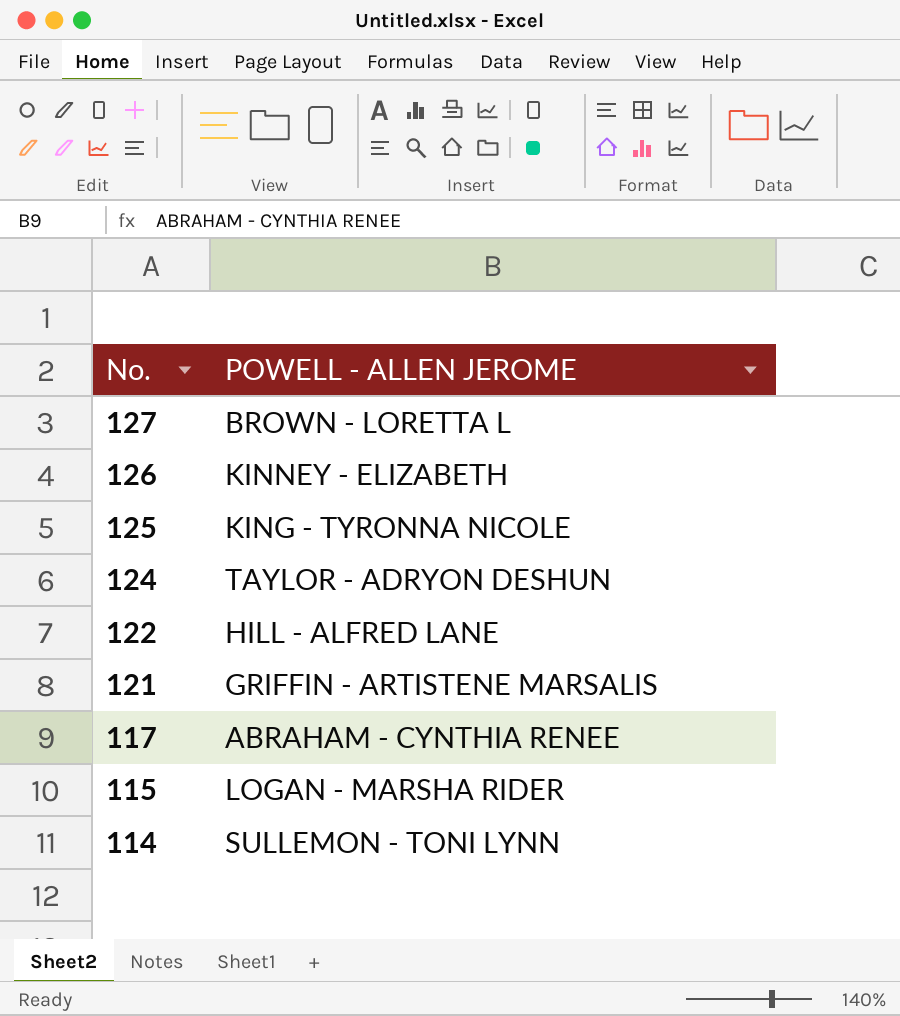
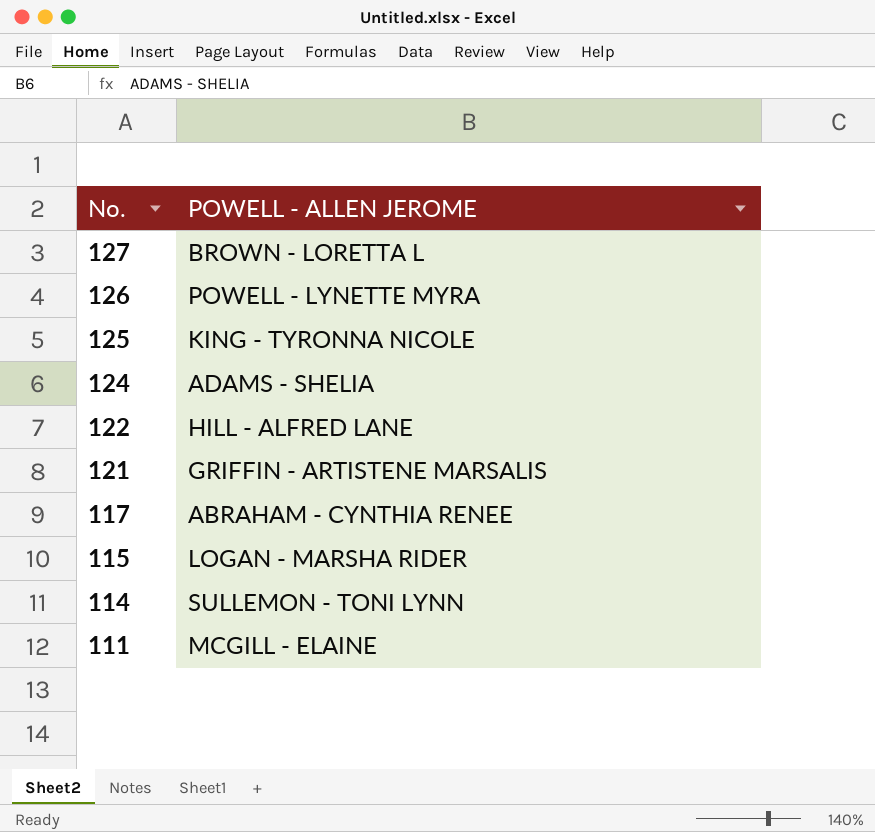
126 | POWELL - ALLEN JEROME: KINNEY - ELIZABETH -> POWELL - LYNETTE MYRA
124 | POWELL - ALLEN JEROME: TAYLOR - ADRYON DESHUN -> ADAMS - SHELIA
row 111: none -> MCGILL - ELAINE

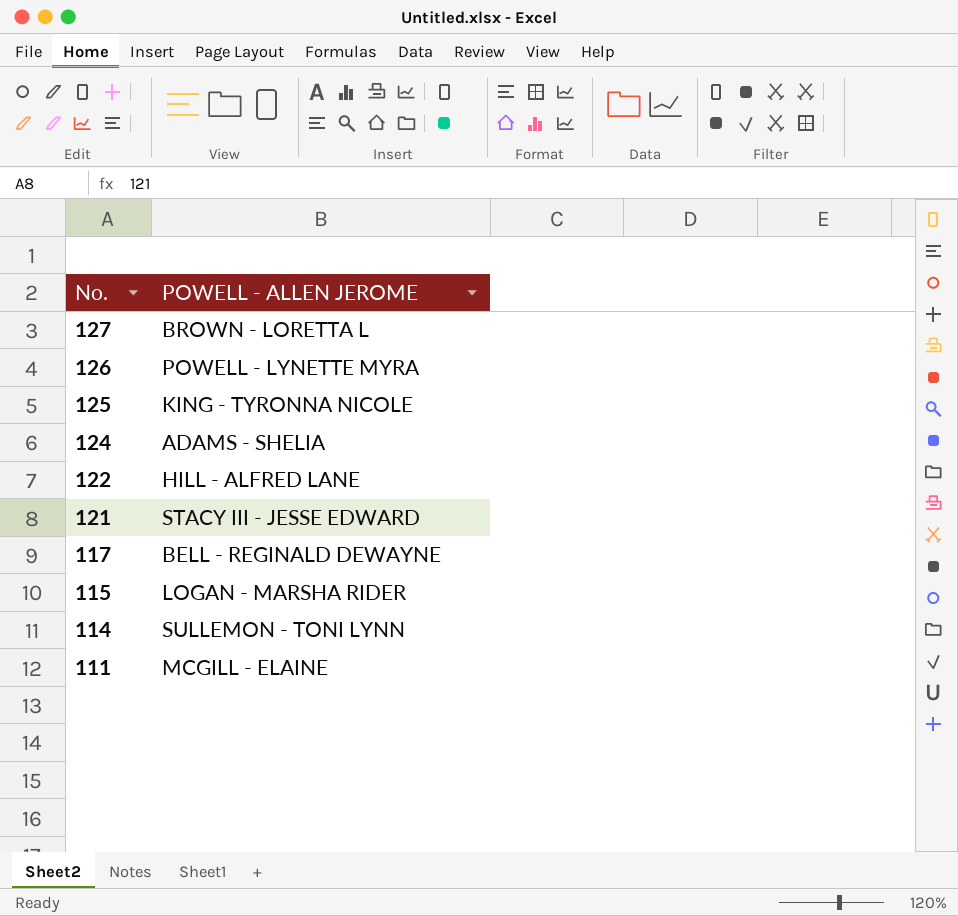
121 | POWELL - ALLEN JEROME: GRIFFIN - ARTISTENE MARSALIS -> STACY III - JESSE EDWARD
117 | POWELL - ALLEN JEROME: ABRAHAM - CYNTHIA RENEE -> BELL - REGINALD DEWAYNE

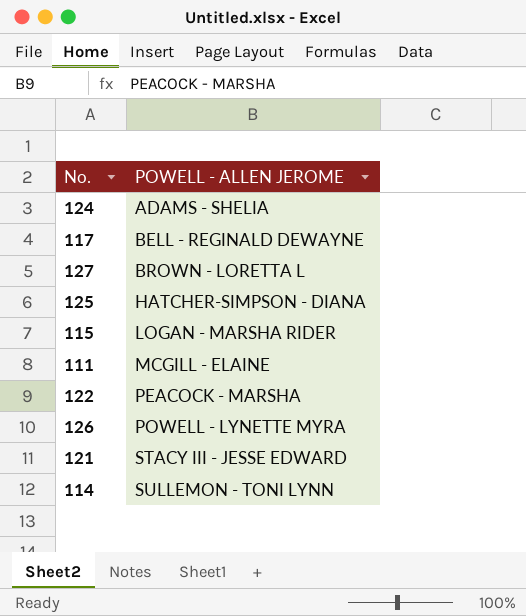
row order: No. descending -> POWELL - ALLEN JEROME ascending
125 | POWELL - ALLEN JEROME: KING - TYRONNA NICOLE -> HATCHER-SIMPSON - DIANA
122 | POWELL - ALLEN JEROME: HILL - ALFRED LANE -> PEACOCK - MARSHA

